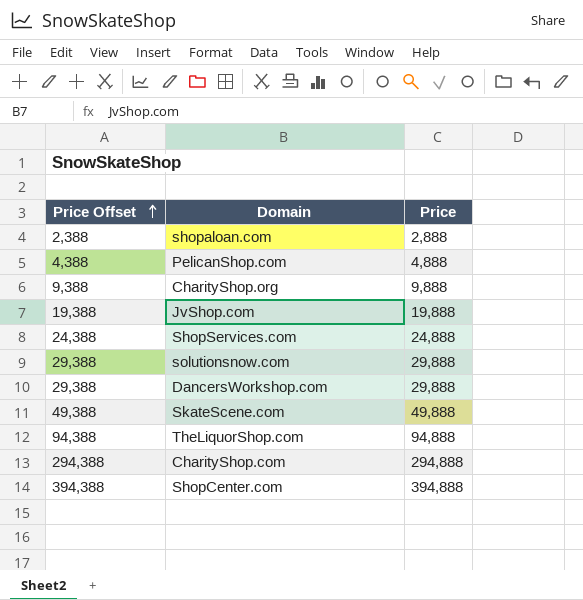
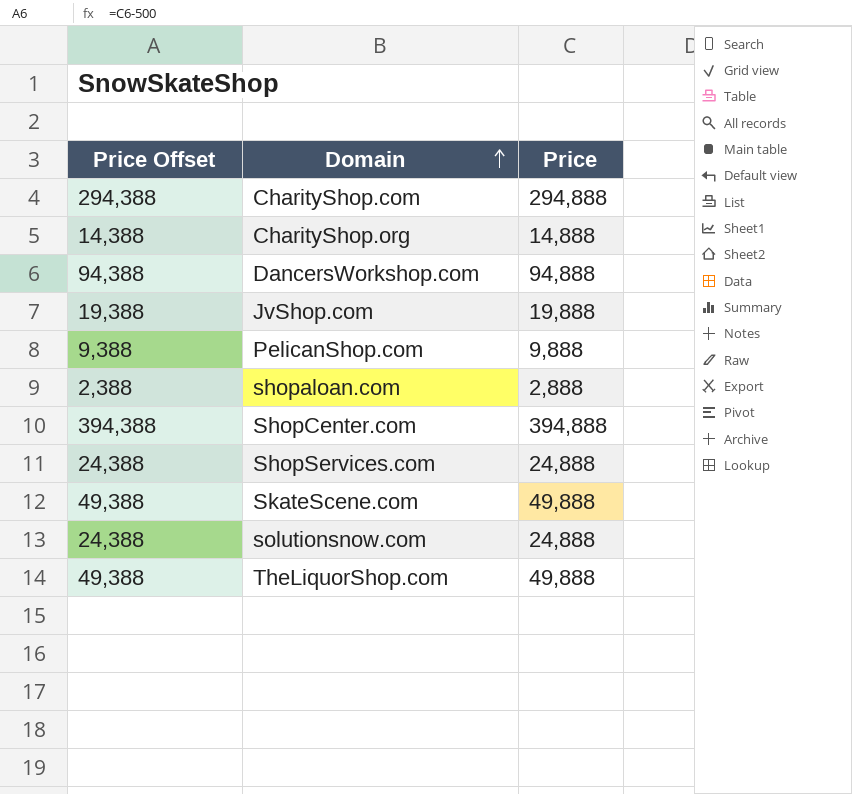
row order: Price Offset ascending -> Domain ascending
CharityShop.org | Price Offset: 9,388 -> 14,388
CharityShop.org | Price: 9,888 -> 14,888
DancersWorkshop.com | Price Offset: 29,388 -> 94,388
DancersWorkshop.com | Price: 29,888 -> 94,888
PelicanShop.com | Price Offset: 4,388 -> 9,388
PelicanShop.com | Price: 4,888 -> 9,888
solutionsnow.com | Price Offset: 29,388 -> 24,388
solutionsnow.com | Price: 29,888 -> 24,888
TheLiquorShop.com | Price Offset: 94,388 -> 49,388
TheLiquorShop.com | Price: 94,888 -> 49,888

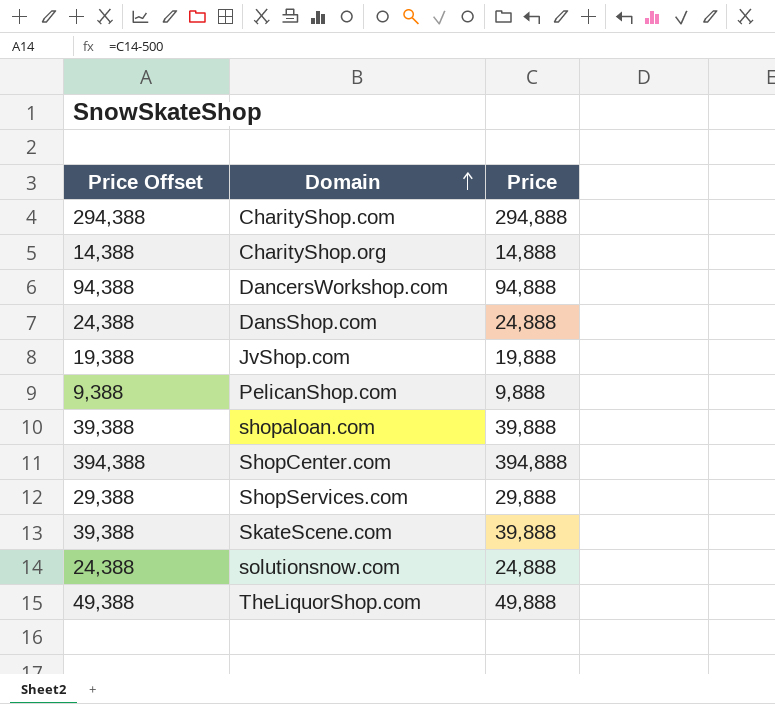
row DansShop.com: none -> 24,388 | 24,888
shopaloan.com | Price Offset: 2,388 -> 39,388
shopaloan.com | Price: 2,888 -> 39,888
ShopServices.com | Price Offset: 24,388 -> 29,388
ShopServices.com | Price: 24,888 -> 29,888
SkateScene.com | Price Offset: 49,388 -> 39,388
SkateScene.com | Price: 49,888 -> 39,888

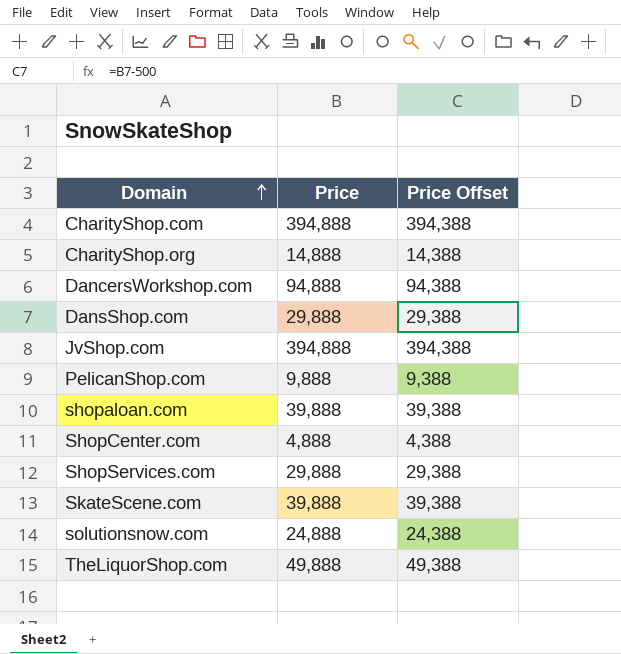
column Price Offset | position: 1 -> 3
CharityShop.com | Price: 294,888 -> 394,888
CharityShop.com | Price Offset: 294,388 -> 394,388
DansShop.com | Price: 24,888 -> 29,888
DansShop.com | Price Offset: 24,388 -> 29,388
JvShop.com | Price: 19,888 -> 394,888
JvShop.com | Price Offset: 19,388 -> 394,388
ShopCenter.com | Price: 394,888 -> 4,888
ShopCenter.com | Price Offset: 394,388 -> 4,388

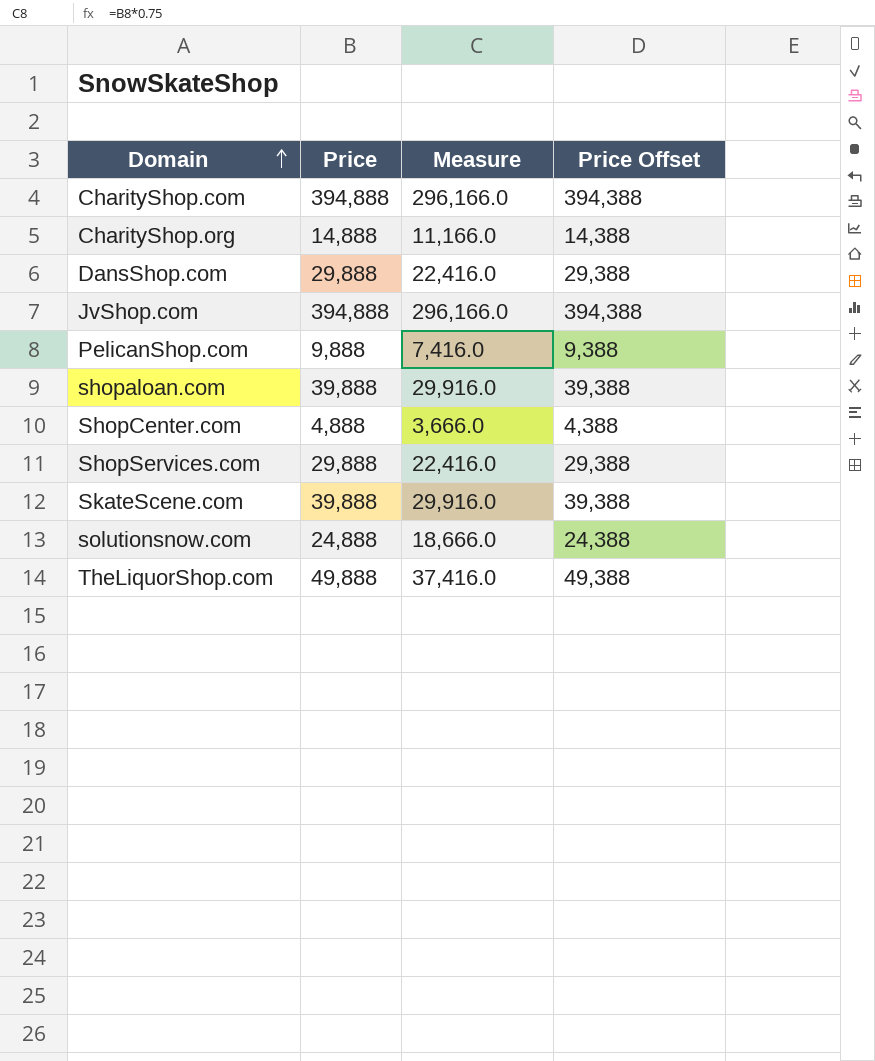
column Measure | formula: none -> [Price] * 0.75
row DancersWorkshop.com: 94,888 | 94,388 -> none

